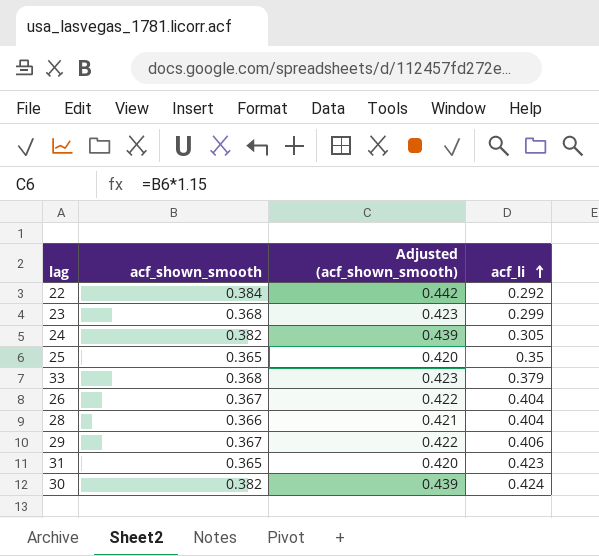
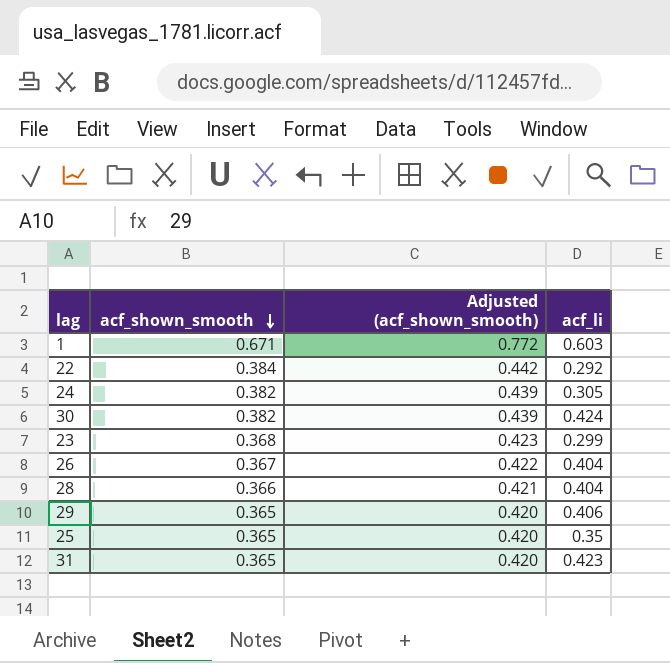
row order: acf_li ascending -> acf_shown_smooth descending
row 33: 0.368 | 0.423 | 0.379 -> none
row 1: none -> 0.671 | 0.772 | 0.603
29 | acf_shown_smooth: 0.367 -> 0.365
29 | Adjusted (acf_shown_smooth): 0.422 -> 0.420

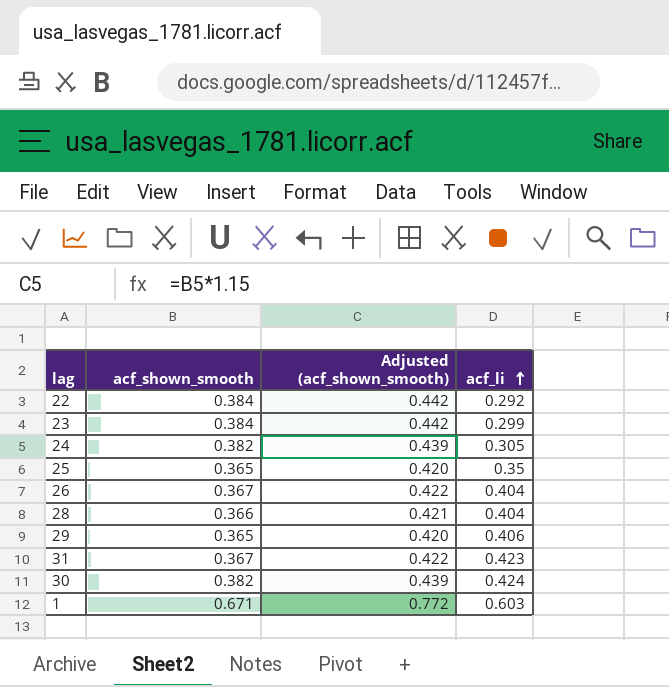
row order: acf_shown_smooth descending -> acf_li ascending
23 | acf_shown_smooth: 0.368 -> 0.384
23 | Adjusted (acf_shown_smooth): 0.423 -> 0.442
31 | acf_shown_smooth: 0.365 -> 0.367
31 | Adjusted (acf_shown_smooth): 0.420 -> 0.422

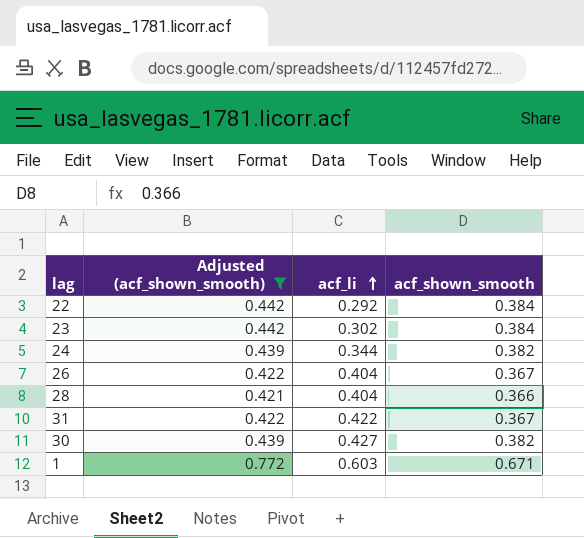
filter: none -> Adjusted (acf_shown_smooth) != 0.420
column acf_shown_smooth | position: 2 -> 4
23 | acf_li: 0.299 -> 0.302
24 | acf_li: 0.305 -> 0.344
31 | acf_li: 0.423 -> 0.422
30 | acf_li: 0.424 -> 0.427

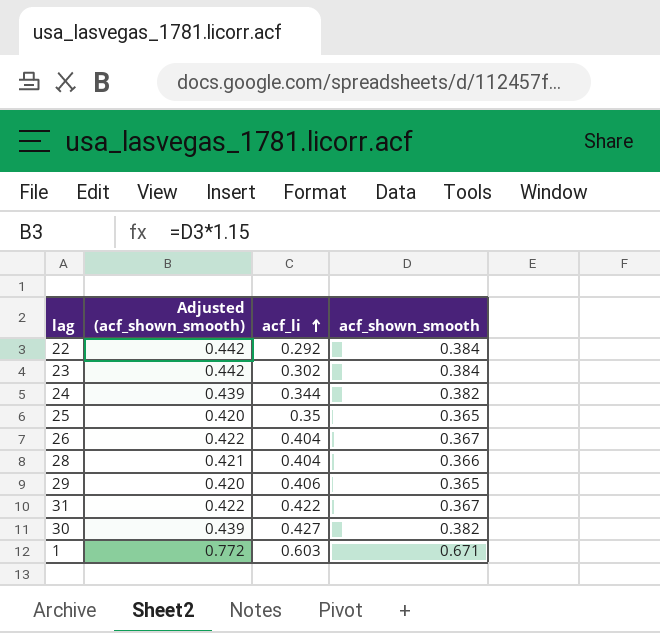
filter: Adjusted (acf_shown_smooth) != 0.420 -> none

